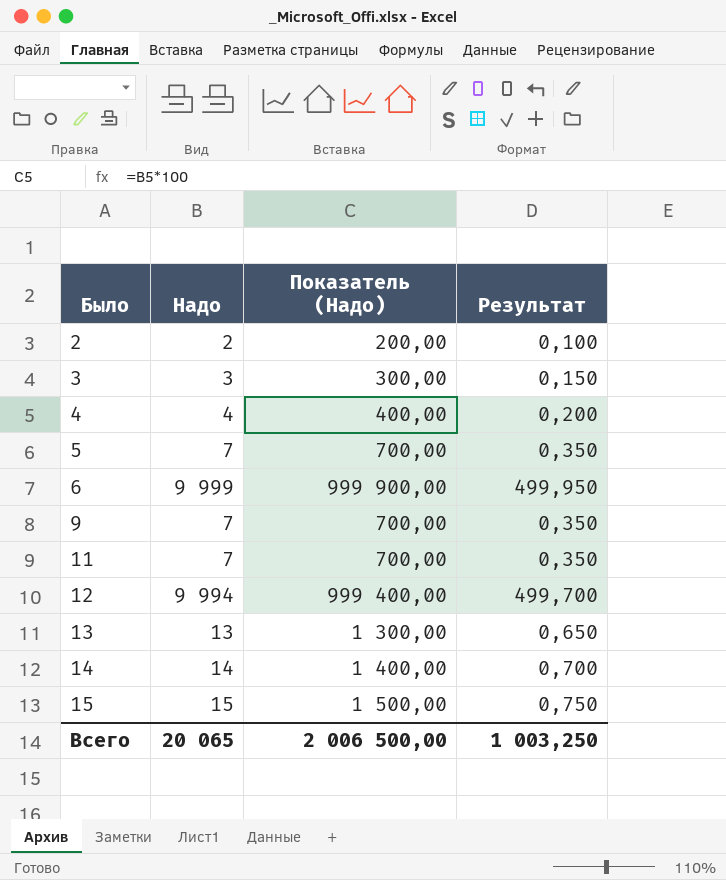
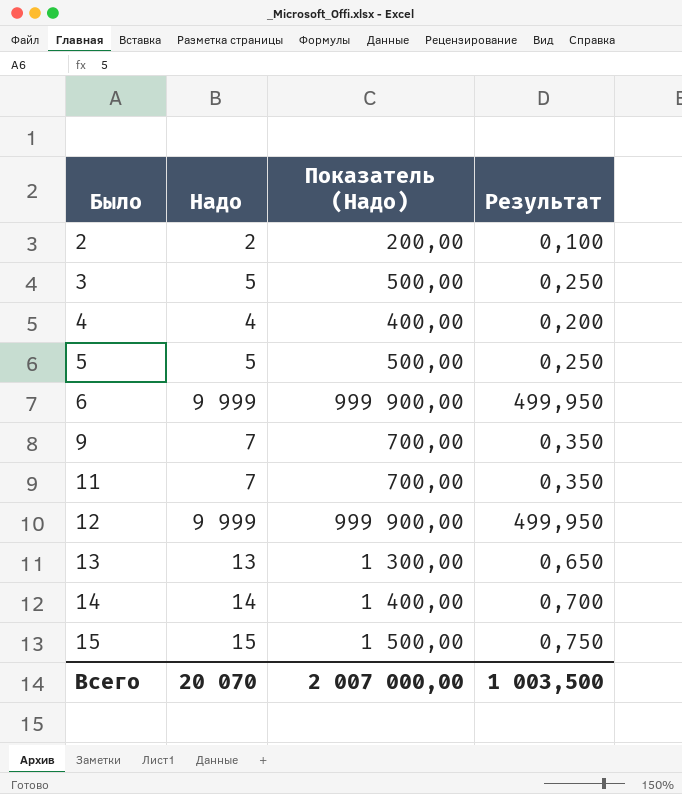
3 | Надо: 3 -> 5
3 | Показатель (Надо): 300,00 -> 500,00
3 | Результат: 0,150 -> 0,250
5 | Надо: 7 -> 5
5 | Показатель (Надо): 700,00 -> 500,00
5 | Результат: 0,350 -> 0,250
12 | Надо: 9 994 -> 9 999
12 | Показатель (Надо): 999 400,00 -> 999 900,00
12 | Результат: 499,700 -> 499,950
Всего | Надо: 20 065 -> 20 070
Всего | Показатель (Надо): 2 006 500,00 -> 2 007 000,00
Всего | Результат: 1 003,250 -> 1 003,500

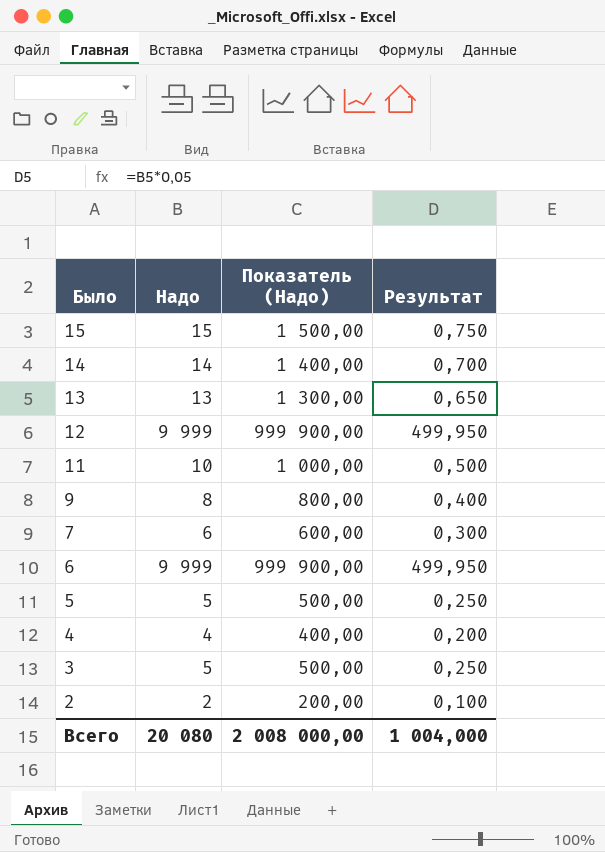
row order: Было ascending -> Было descending
11 | Надо: 7 -> 10
11 | Показатель (Надо): 700,00 -> 1 000,00
11 | Результат: 0,350 -> 0,500
9 | Надо: 7 -> 8
9 | Показатель (Надо): 700,00 -> 800,00
9 | Результат: 0,350 -> 0,400
row 7: none -> 6 | 600,00 | 0,300
Всего | Надо: 20 070 -> 20 080
Всего | Показатель (Надо): 2 007 000,00 -> 2 008 000,00
Всего | Результат: 1 003,500 -> 1 004,000

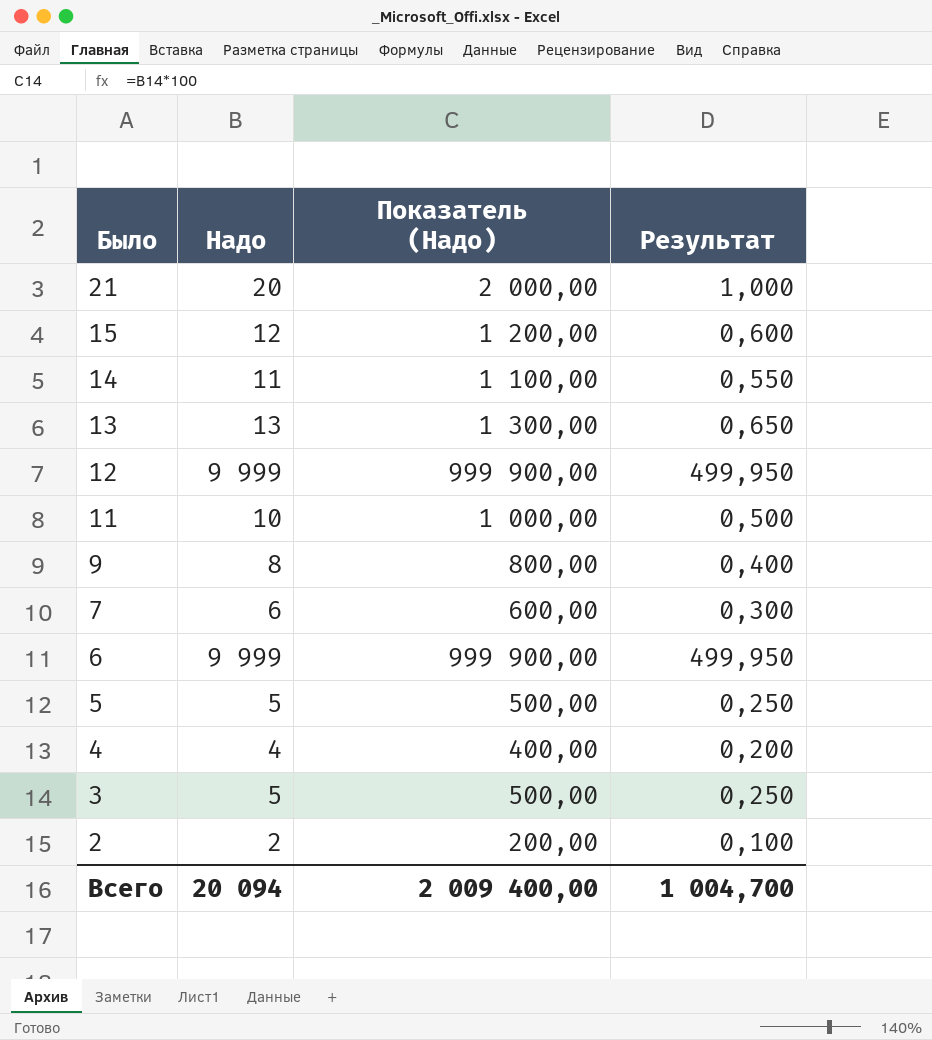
row 21: none -> 20 | 2 000,00 | 1,000
15 | Надо: 15 -> 12
15 | Показатель (Надо): 1 500,00 -> 1 200,00
15 | Результат: 0,750 -> 0,600
14 | Надо: 14 -> 11
14 | Показатель (Надо): 1 400,00 -> 1 100,00
14 | Результат: 0,700 -> 0,550
Всего | Надо: 20 080 -> 20 094
Всего | Показатель (Надо): 2 008 000,00 -> 2 009 400,00
Всего | Результат: 1 004,000 -> 1 004,700

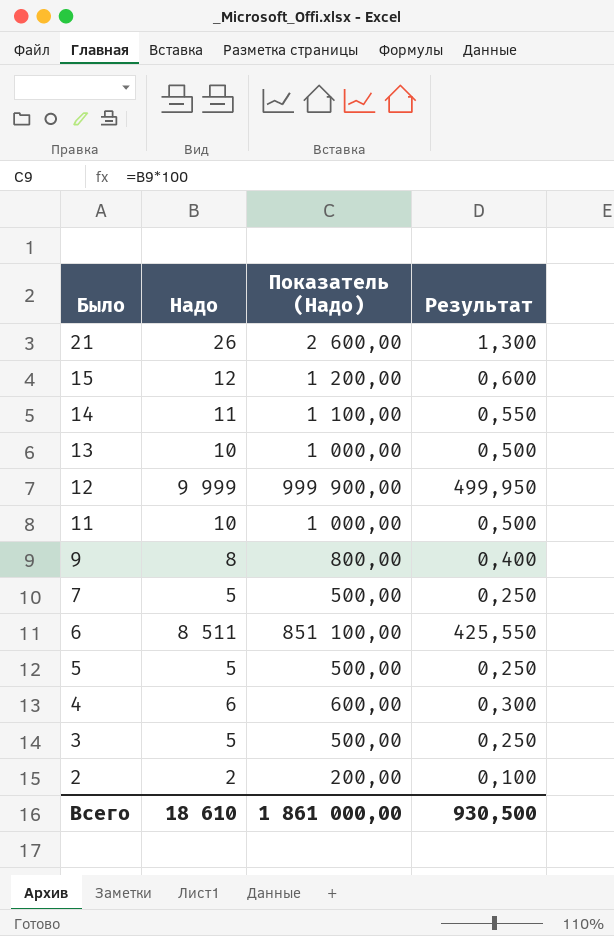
21 | Надо: 20 -> 26
21 | Показатель (Надо): 2 000,00 -> 2 600,00
21 | Результат: 1,000 -> 1,300
13 | Надо: 13 -> 10
13 | Показатель (Надо): 1 300,00 -> 1 000,00
13 | Результат: 0,650 -> 0,500
7 | Надо: 6 -> 5
7 | Показатель (Надо): 600,00 -> 500,00
7 | Результат: 0,300 -> 0,250
6 | Надо: 9 999 -> 8 511
6 | Показатель (Надо): 999 900,00 -> 851 100,00
6 | Результат: 499,950 -> 425,550
4 | Надо: 4 -> 6
4 | Показатель (Надо): 400,00 -> 600,00
4 | Результат: 0,200 -> 0,300
Всего | Надо: 20 094 -> 18 610
Всего | Показатель (Надо): 2 009 400,00 -> 1 861 000,00
Всего | Результат: 1 004,700 -> 930,500

